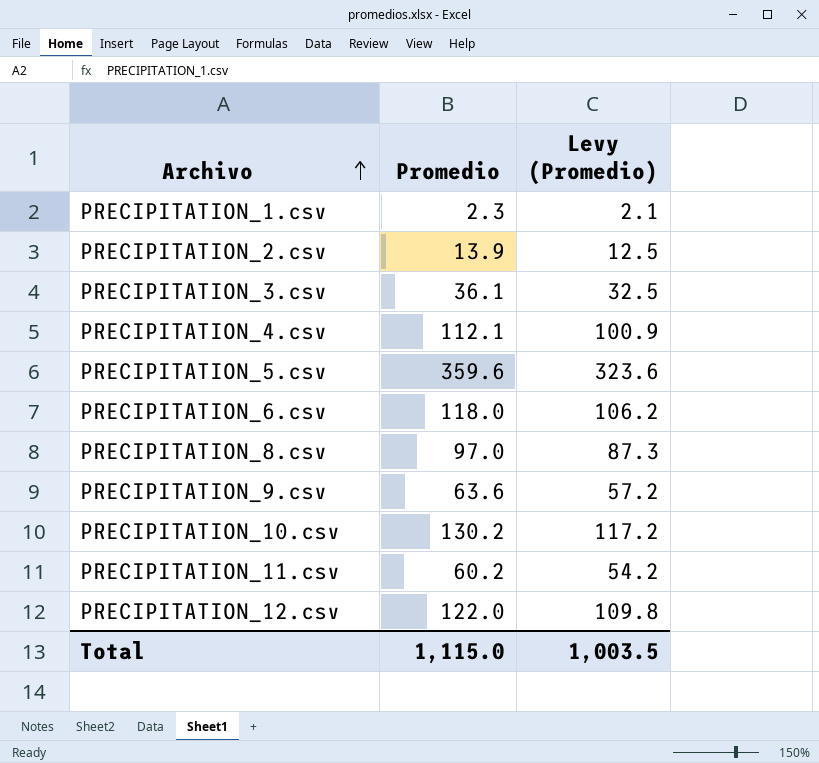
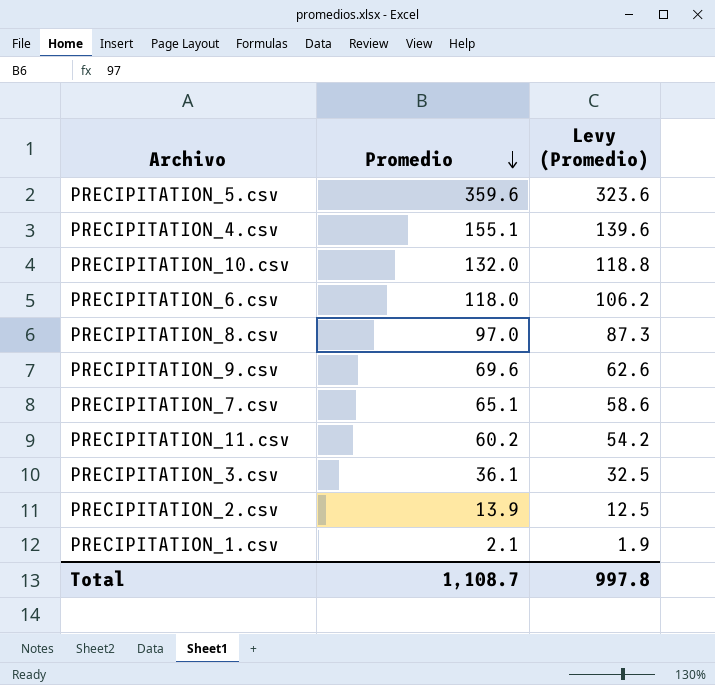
row order: Archivo ascending -> Promedio descending
row PRECIPITATION_12.csv: 122.0 | 109.8 -> none
PRECIPITATION_4.csv | Promedio: 112.1 -> 155.1
PRECIPITATION_4.csv | Levy (Promedio): 100.9 -> 139.6
PRECIPITATION_10.csv | Promedio: 130.2 -> 132.0
PRECIPITATION_10.csv | Levy (Promedio): 117.2 -> 118.8
PRECIPITATION_9.csv | Promedio: 63.6 -> 69.6
PRECIPITATION_9.csv | Levy (Promedio): 57.2 -> 62.6
row PRECIPITATION_7.csv: none -> 65.1 | 58.6
PRECIPITATION_1.csv | Promedio: 2.3 -> 2.1
PRECIPITATION_1.csv | Levy (Promedio): 2.1 -> 1.9
Total | Promedio: 1,115.0 -> 1,108.7
Total | Levy (Promedio): 1,003.5 -> 997.8

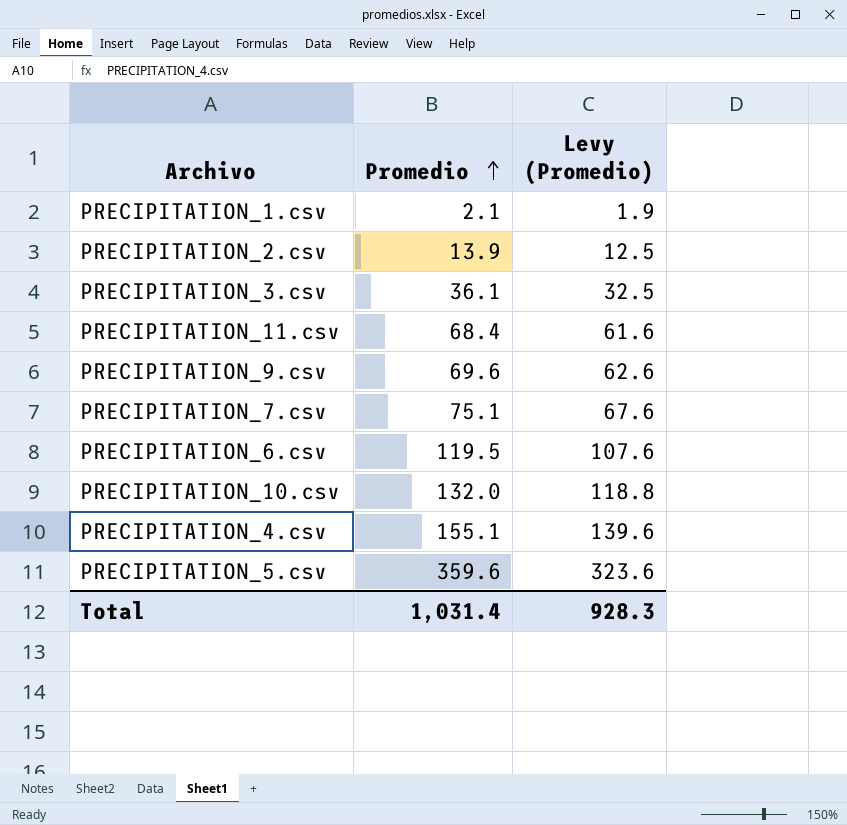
row order: Promedio descending -> Promedio ascending
row PRECIPITATION_8.csv: 97.0 | 87.3 -> none
PRECIPITATION_11.csv | Promedio: 60.2 -> 68.4
PRECIPITATION_11.csv | Levy (Promedio): 54.2 -> 61.6
PRECIPITATION_7.csv | Promedio: 65.1 -> 75.1
PRECIPITATION_7.csv | Levy (Promedio): 58.6 -> 67.6
PRECIPITATION_6.csv | Promedio: 118.0 -> 119.5
PRECIPITATION_6.csv | Levy (Promedio): 106.2 -> 107.6
Total | Promedio: 1,108.7 -> 1,031.4
Total | Levy (Promedio): 997.8 -> 928.3

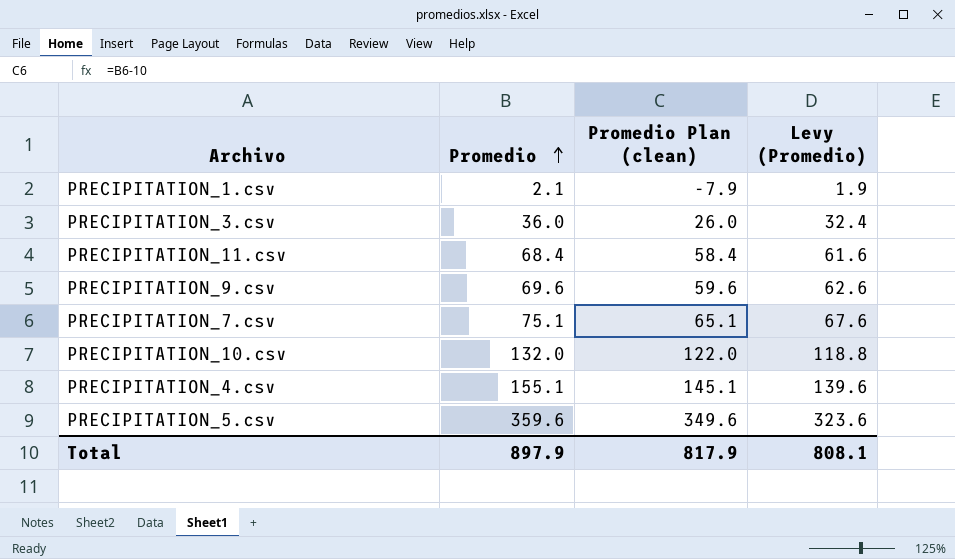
column Promedio Plan (clean) | formula: none -> [Promedio] - 10
row PRECIPITATION_2.csv: 13.9 | 12.5 -> none
row PRECIPITATION_6.csv: 119.5 | 107.6 -> none
PRECIPITATION_3.csv | Promedio: 36.1 -> 36.0
PRECIPITATION_3.csv | Levy (Promedio): 32.5 -> 32.4
Total | Promedio: 1,031.4 -> 897.9
Total | Levy (Promedio): 928.3 -> 808.1

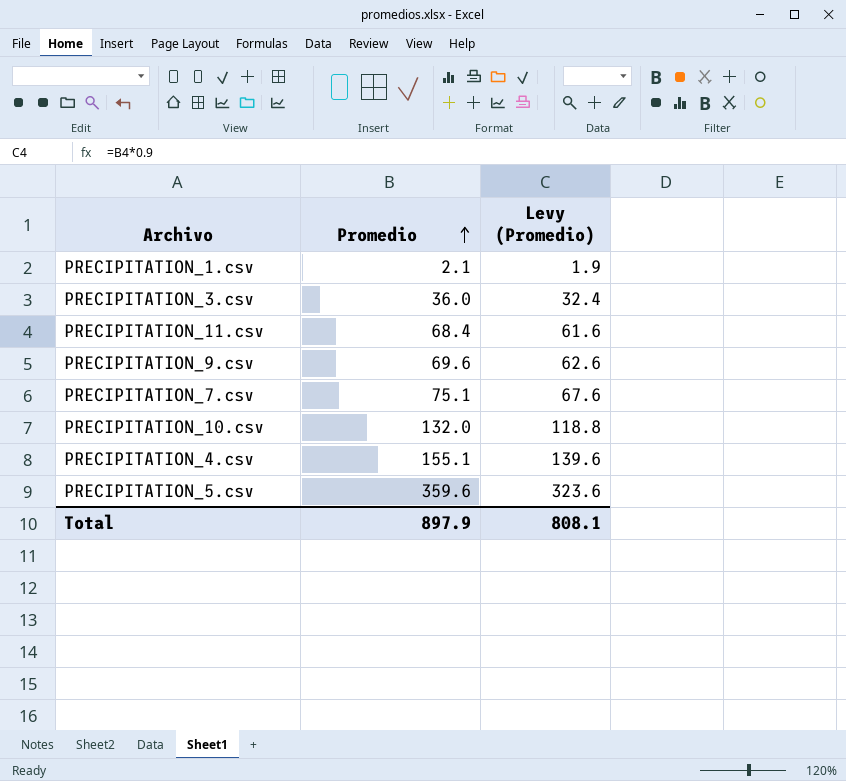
column Promedio Plan (clean) | formula: [Promedio] - 10 -> none

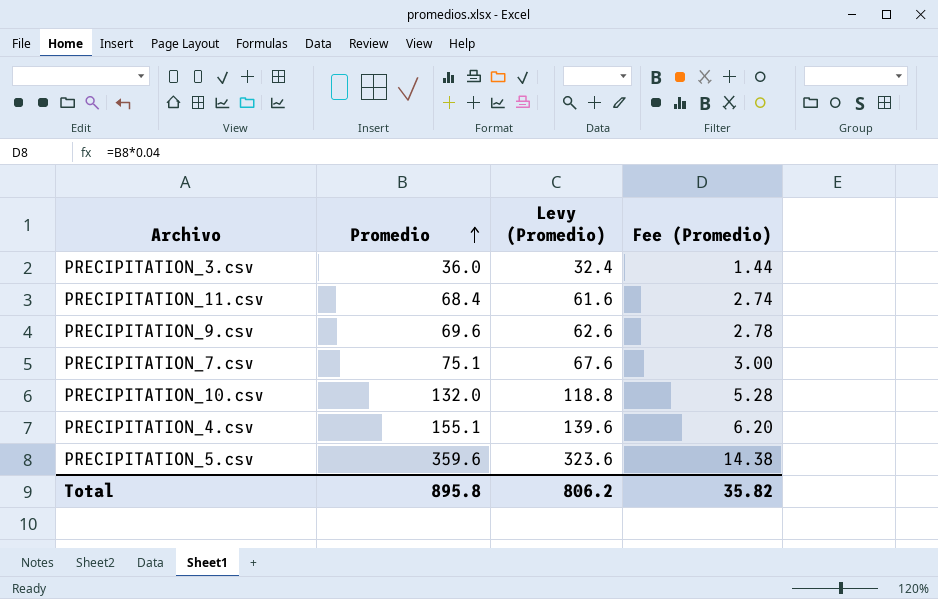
column Fee (Promedio) | formula: none -> [Promedio] * 0.04
row PRECIPITATION_1.csv: 2.1 | 1.9 -> none
Total | Promedio: 897.9 -> 895.8
Total | Levy (Promedio): 808.1 -> 806.2

